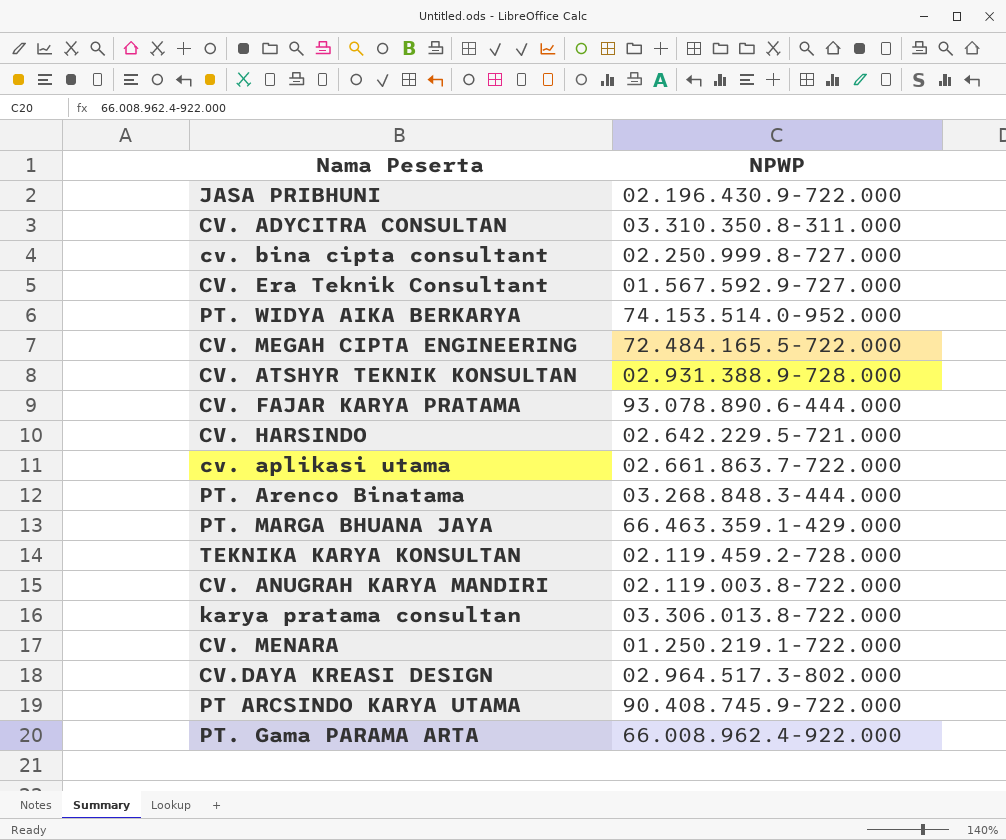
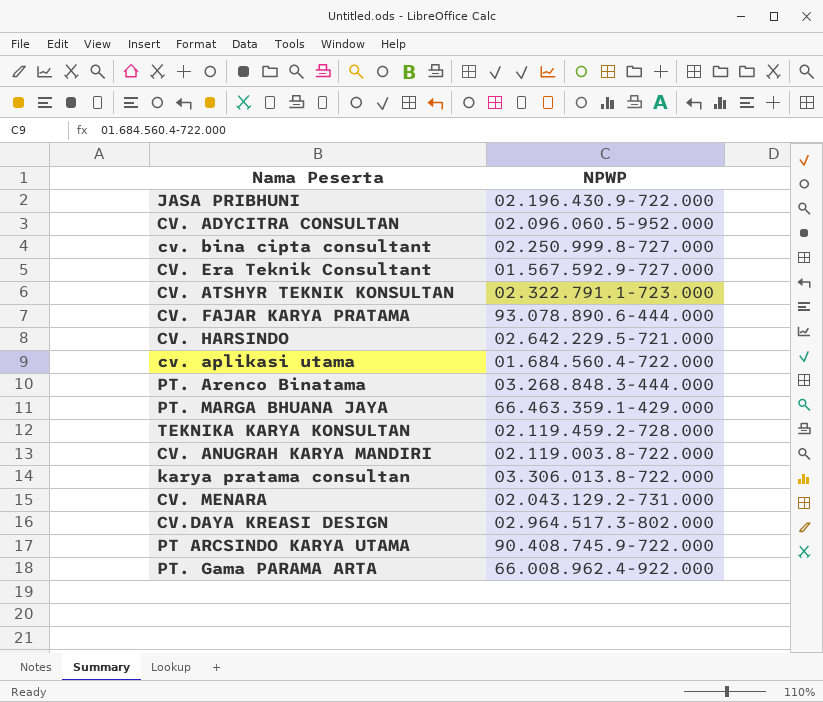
row PT. WIDYA AIKA BERKARYA: 74.153.514.0-952.000 -> none
row CV. MEGAH CIPTA ENGINEERING: 72.484.165.5-722.000 -> none
CV. ADYCITRA CONSULTAN | NPWP: 03.310.350.8-311.000 -> 02.096.060.5-952.000
CV. ATSHYR TEKNIK KONSULTAN | NPWP: 02.931.388.9-728.000 -> 02.322.791.1-723.000
cv. aplikasi utama | NPWP: 02.661.863.7-722.000 -> 01.684.560.4-722.000
CV. MENARA | NPWP: 01.250.219.1-722.000 -> 02.043.129.2-731.000

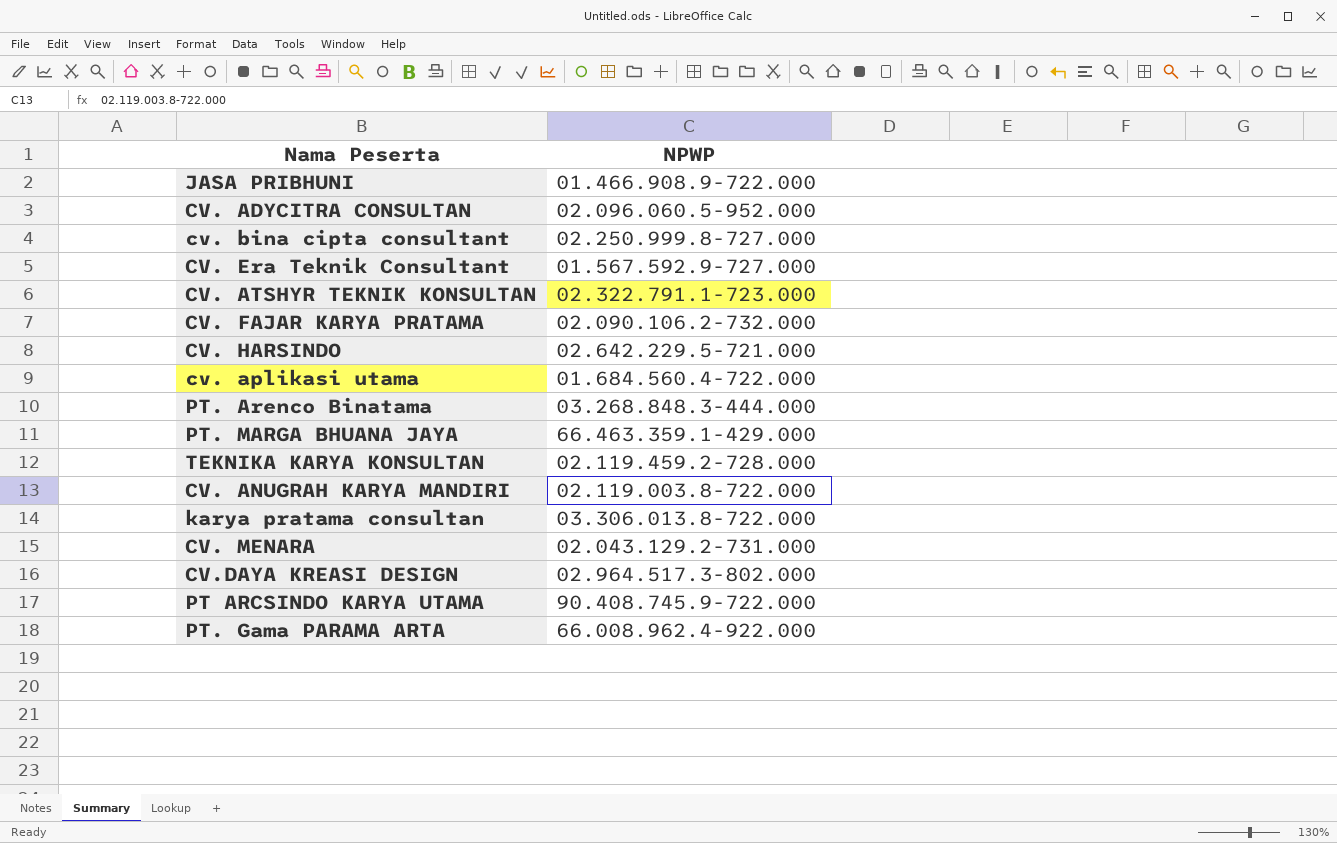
JASA PRIBHUNI | NPWP: 02.196.430.9-722.000 -> 01.466.908.9-722.000
CV. FAJAR KARYA PRATAMA | NPWP: 93.078.890.6-444.000 -> 02.090.106.2-732.000

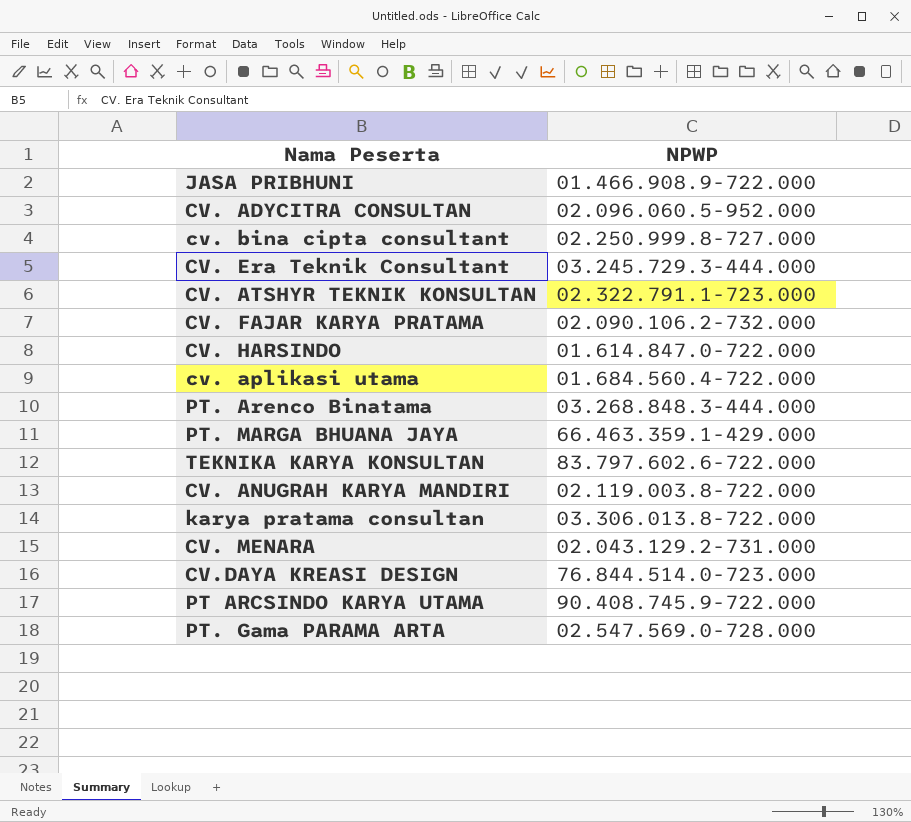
CV. Era Teknik Consultant | NPWP: 01.567.592.9-727.000 -> 03.245.729.3-444.000
CV. HARSINDO | NPWP: 02.642.229.5-721.000 -> 01.614.847.0-722.000
TEKNIKA KARYA KONSULTAN | NPWP: 02.119.459.2-728.000 -> 83.797.602.6-722.000
CV.DAYA KREASI DESIGN | NPWP: 02.964.517.3-802.000 -> 76.844.514.0-723.000
PT. Gama PARAMA ARTA | NPWP: 66.008.962.4-922.000 -> 02.547.569.0-728.000

